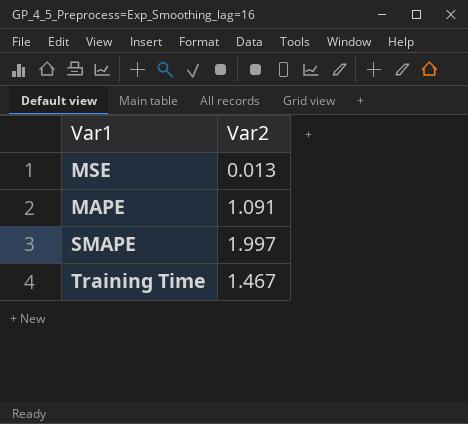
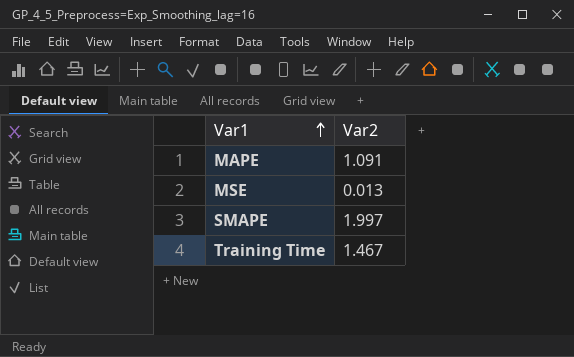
row order: none -> Var1 ascending

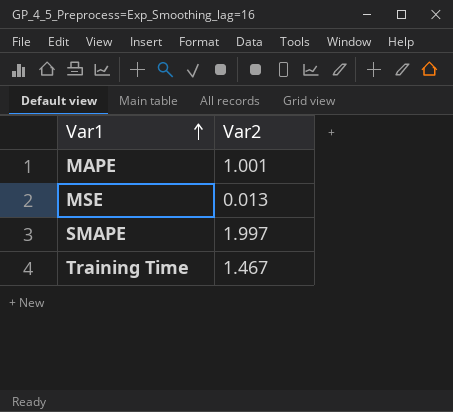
MAPE | Var2: 1.091 -> 1.001

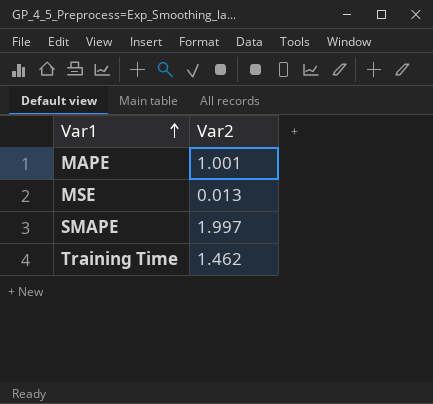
Training Time | Var2: 1.467 -> 1.462

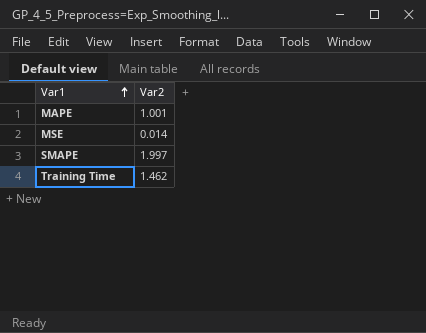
MSE | Var2: 0.013 -> 0.014

